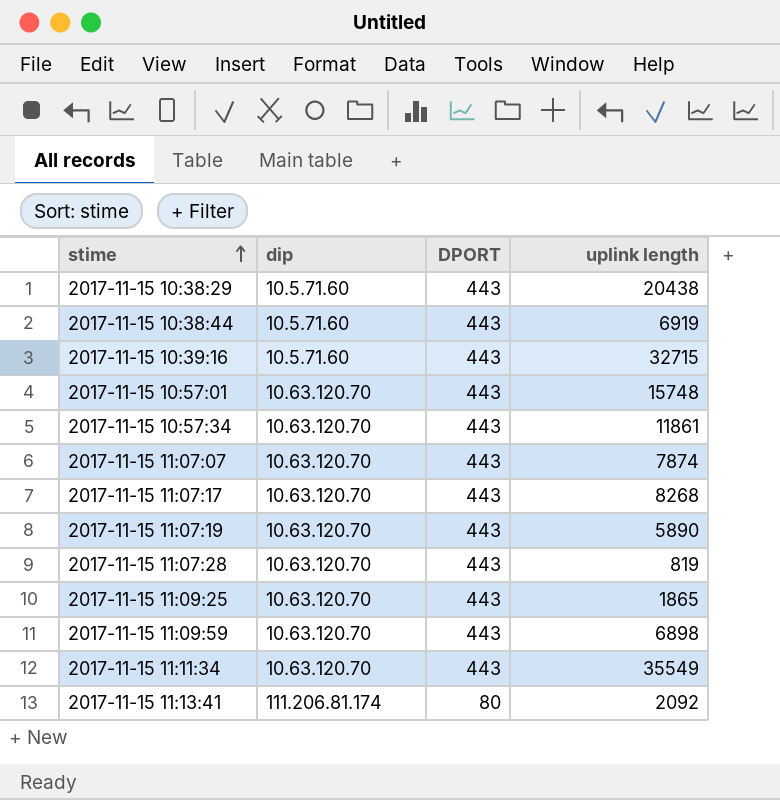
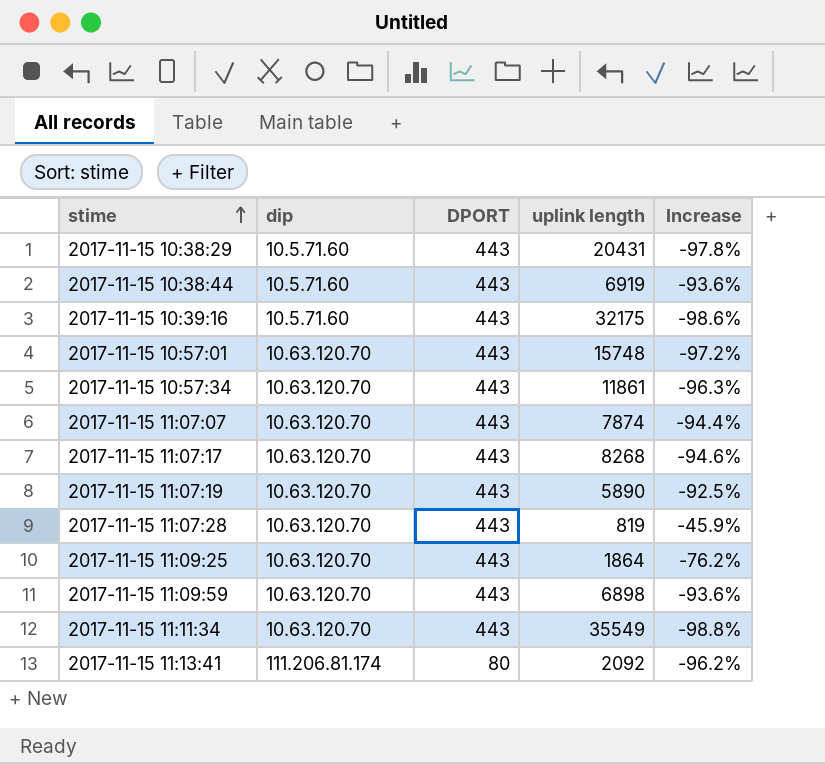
column Increase | formula: none -> ([DPORT] - [uplink length]) / [uplink length]
2017-11-15 10:38:29 | uplink length: 20438 -> 20431
2017-11-15 10:39:16 | uplink length: 32715 -> 32175
2017-11-15 11:09:25 | uplink length: 1865 -> 1864

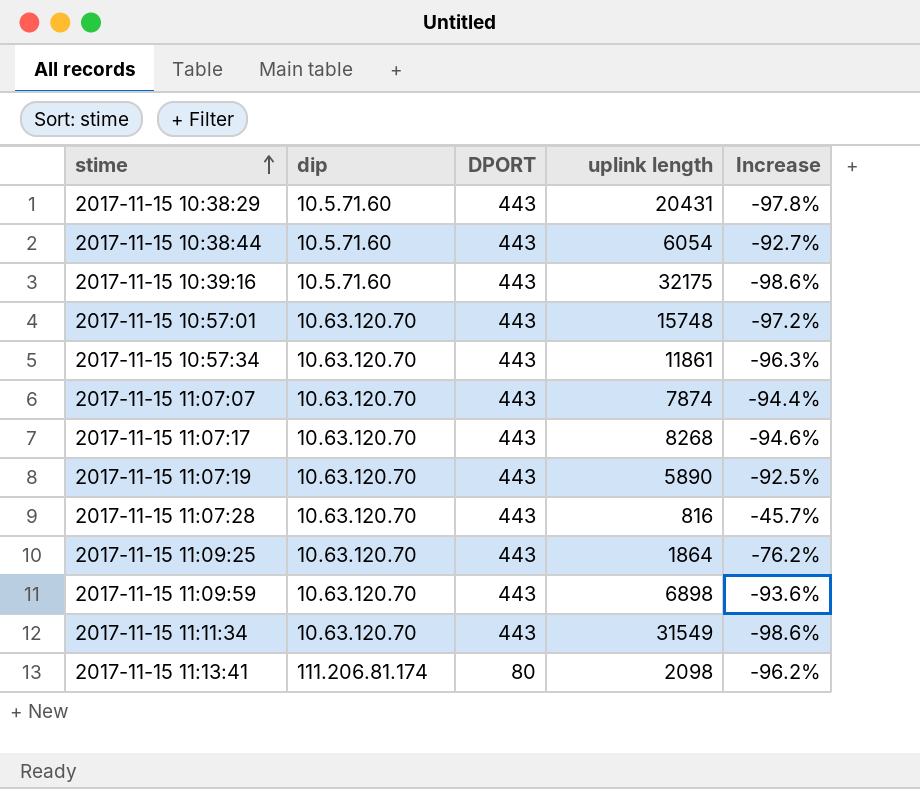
2017-11-15 10:38:44 | uplink length: 6919 -> 6054
2017-11-15 10:38:44 | Increase: -93.6% -> -92.7%
2017-11-15 11:07:28 | uplink length: 819 -> 816
2017-11-15 11:07:28 | Increase: -45.9% -> -45.7%
2017-11-15 11:11:34 | uplink length: 35549 -> 31549
2017-11-15 11:11:34 | Increase: -98.8% -> -98.6%
2017-11-15 11:13:41 | uplink length: 2092 -> 2098

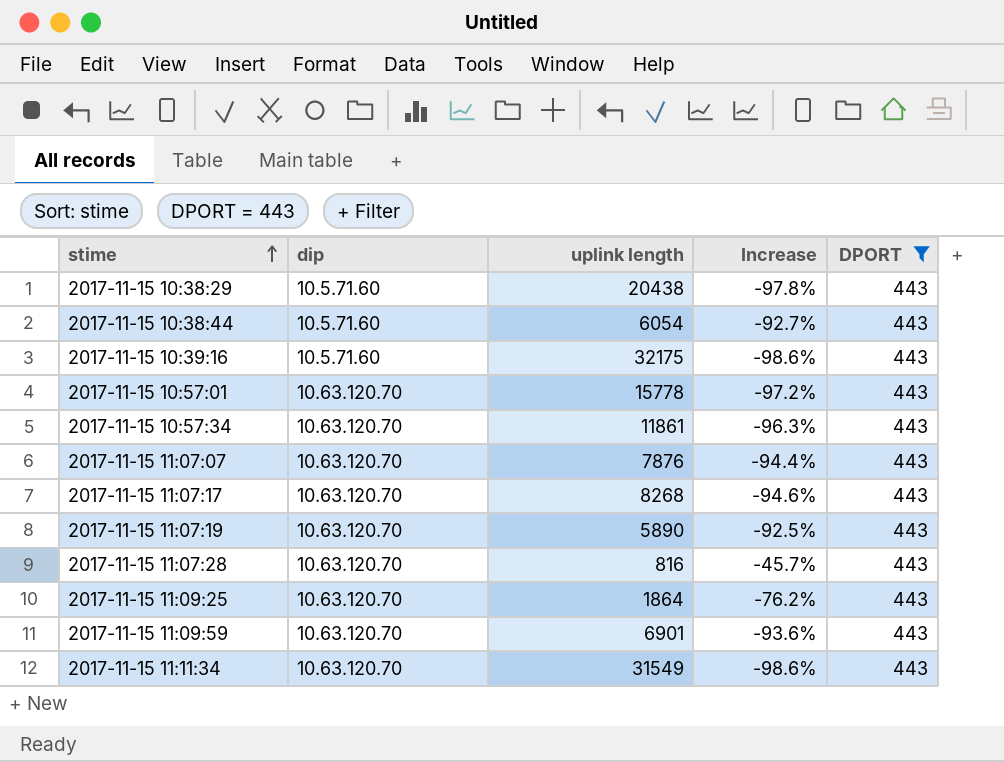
filter: none -> DPORT = 443
column DPORT | position: 3 -> 5
2017-11-15 10:38:29 | uplink length: 20431 -> 20438
2017-11-15 10:57:01 | uplink length: 15748 -> 15778
2017-11-15 11:07:07 | uplink length: 7874 -> 7876
2017-11-15 11:09:59 | uplink length: 6898 -> 6901

